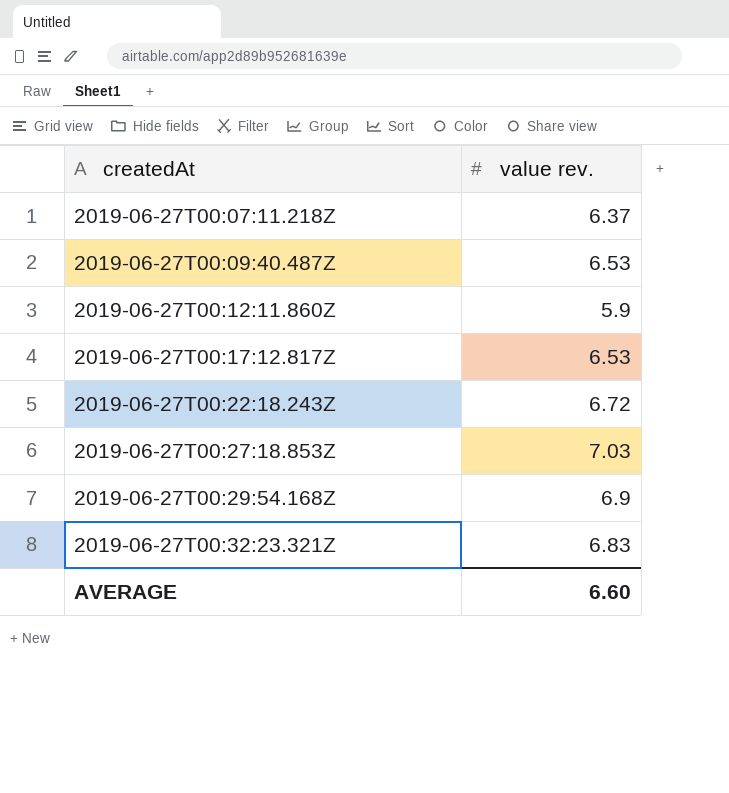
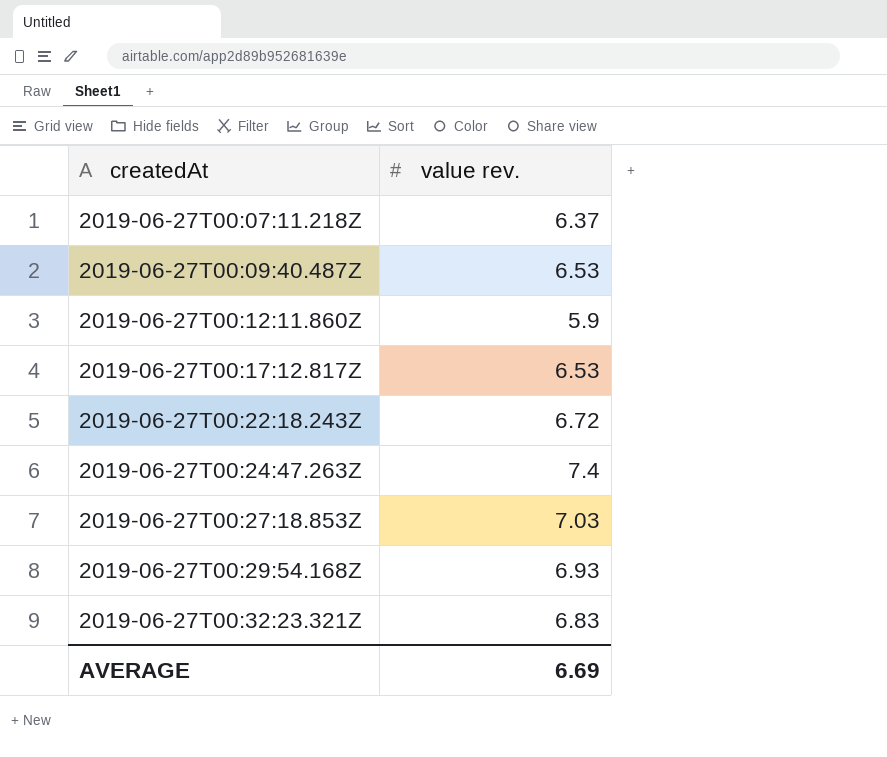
row 2019-06-27T00:24:47.263Z: none -> 7.4
2019-06-27T00:29:54.168Z | value rev.: 6.9 -> 6.93
AVERAGE | value rev.: 6.60 -> 6.69

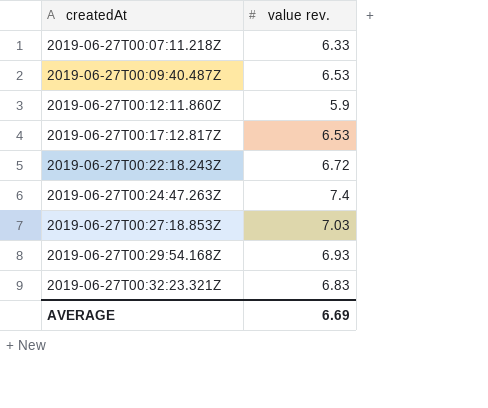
2019-06-27T00:07:11.218Z | value rev.: 6.37 -> 6.33

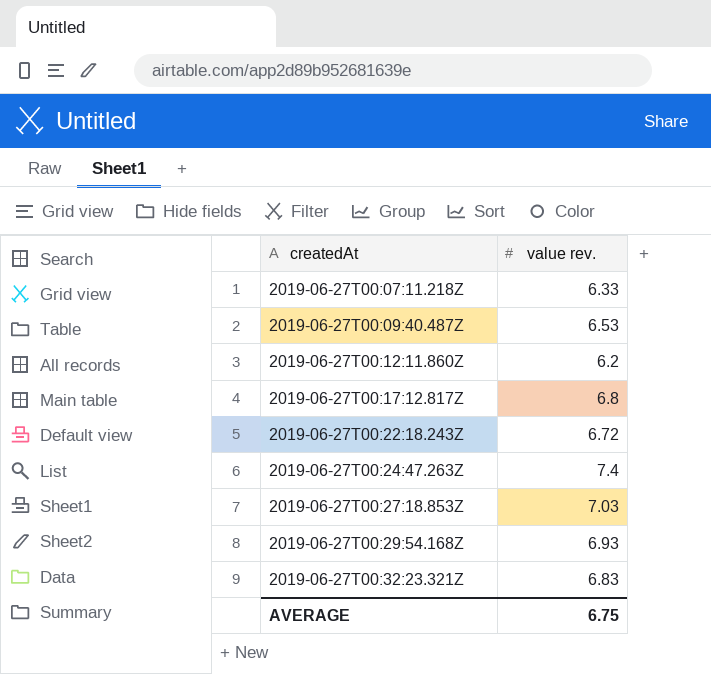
2019-06-27T00:12:11.860Z | value rev.: 5.9 -> 6.2
2019-06-27T00:17:12.817Z | value rev.: 6.53 -> 6.8
AVERAGE | value rev.: 6.69 -> 6.75

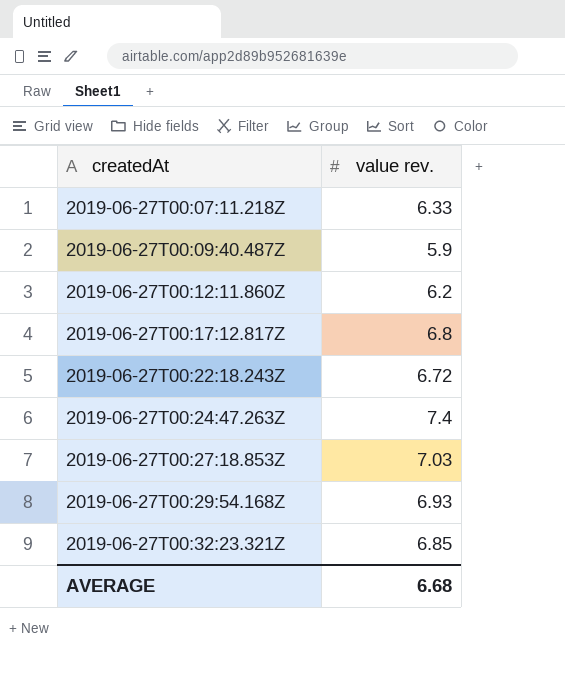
2019-06-27T00:09:40.487Z | value rev.: 6.53 -> 5.9
2019-06-27T00:32:23.321Z | value rev.: 6.83 -> 6.85
AVERAGE | value rev.: 6.75 -> 6.68

